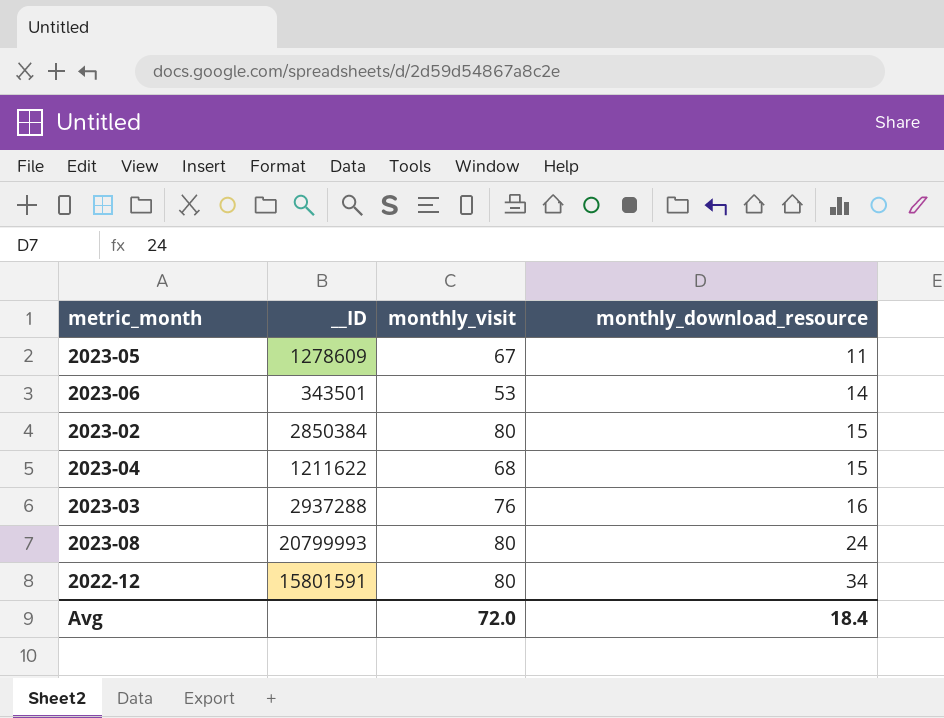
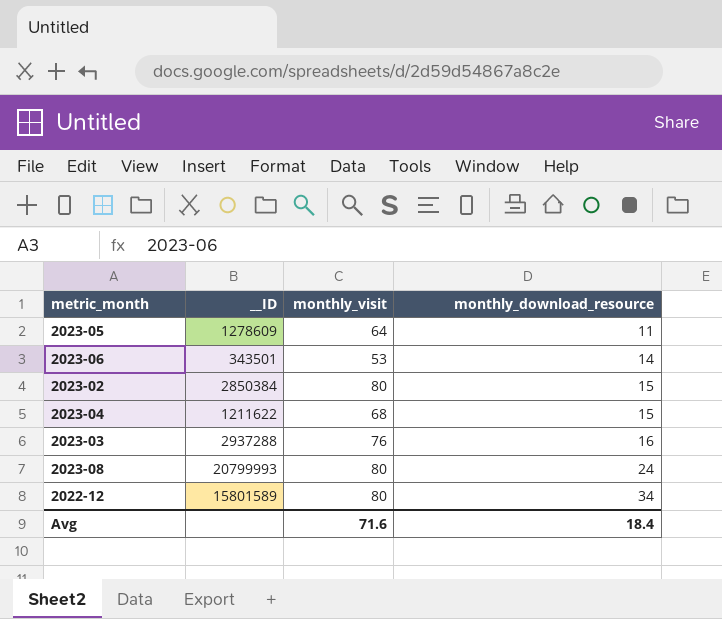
2023-05 | monthly_visit: 67 -> 64
2022-12 | __ID: 15801591 -> 15801589
Avg | monthly_visit: 72.0 -> 71.6

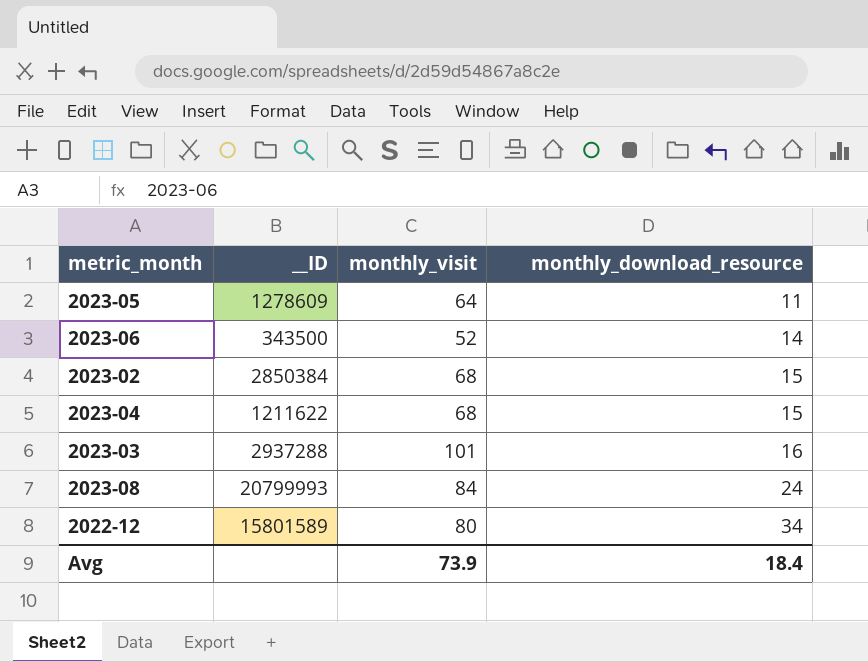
2023-06 | __ID: 343501 -> 343500
2023-06 | monthly_visit: 53 -> 52
2023-02 | monthly_visit: 80 -> 68
2023-03 | monthly_visit: 76 -> 101
2023-08 | monthly_visit: 80 -> 84
Avg | monthly_visit: 71.6 -> 73.9

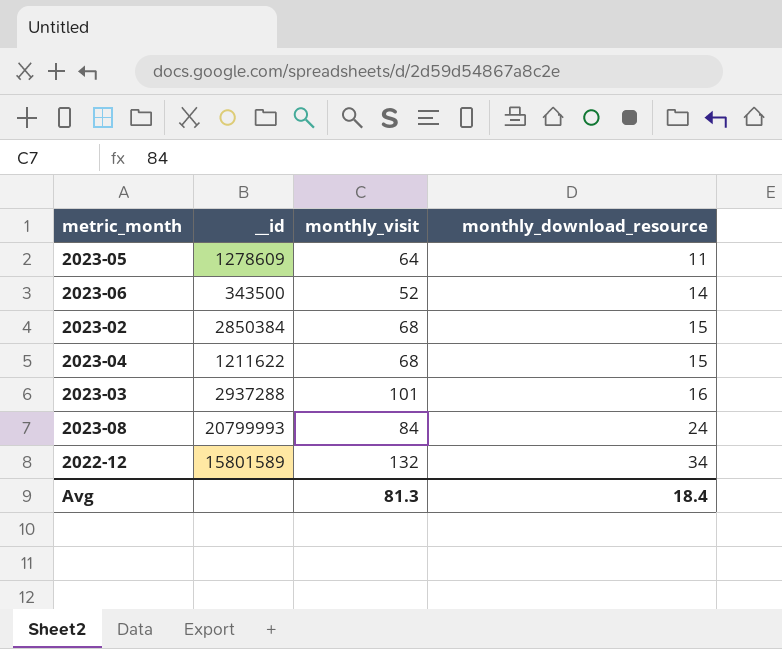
column name: __ID -> __id
2022-12 | monthly_visit: 80 -> 132
Avg | monthly_visit: 73.9 -> 81.3

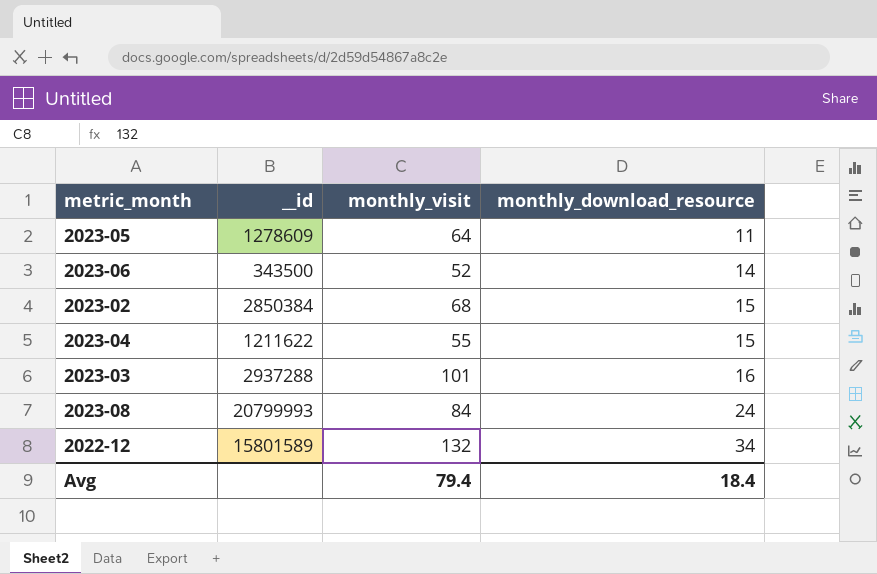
2023-04 | monthly_visit: 68 -> 55
Avg | monthly_visit: 81.3 -> 79.4

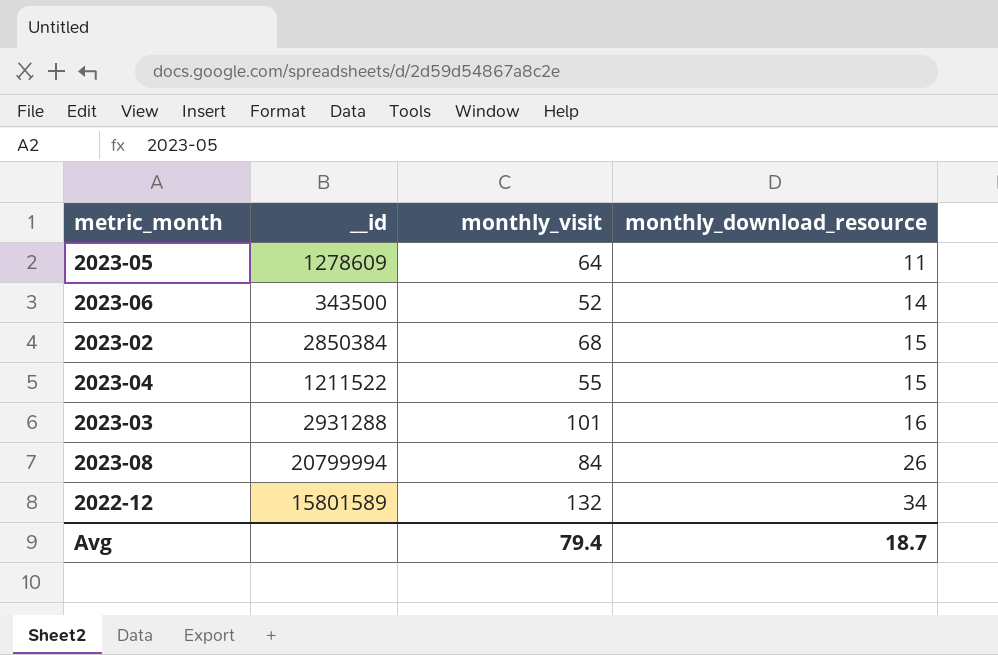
2023-04 | __id: 1211622 -> 1211522
2023-03 | __id: 2937288 -> 2931288
2023-08 | __id: 20799993 -> 20799994
2023-08 | monthly_download_resource: 24 -> 26
Avg | monthly_download_resource: 18.4 -> 18.7

